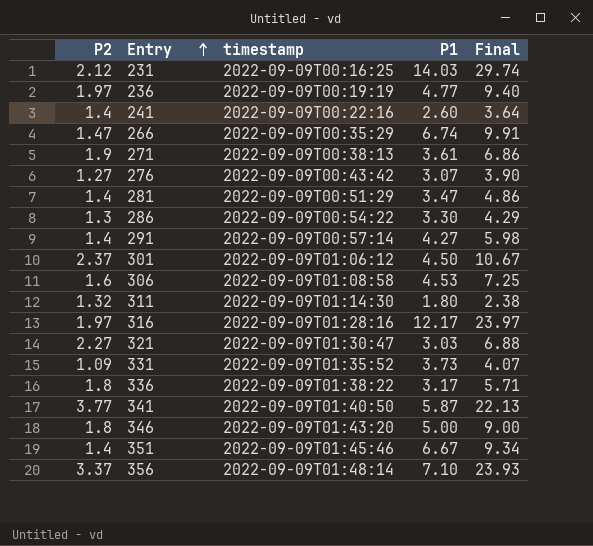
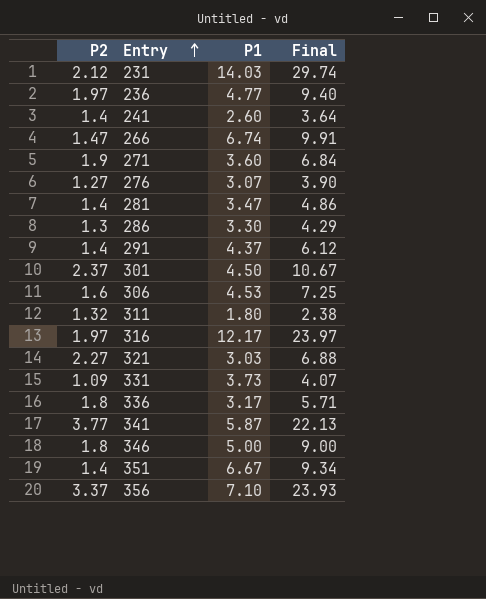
column timestamp | position: 3 -> none
271 | P1: 3.61 -> 3.60
271 | Final: 6.86 -> 6.84
291 | P1: 4.27 -> 4.37
291 | Final: 5.98 -> 6.12

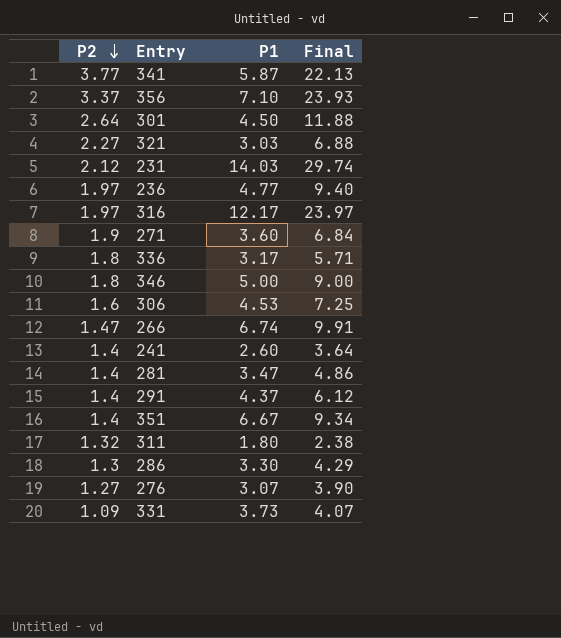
row order: Entry ascending -> P2 descending
301 | P2: 2.37 -> 2.64
301 | Final: 10.67 -> 11.88

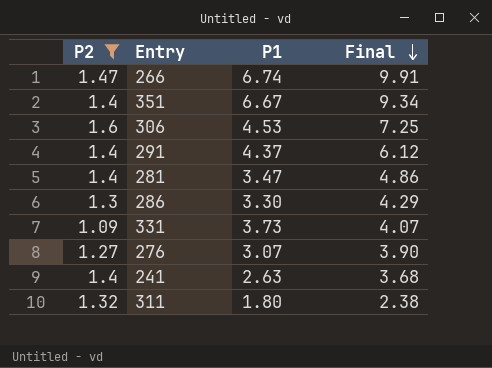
filter: none -> P2 <= 1.6
row order: P2 descending -> Final descending
241 | P1: 2.60 -> 2.63
241 | Final: 3.64 -> 3.68

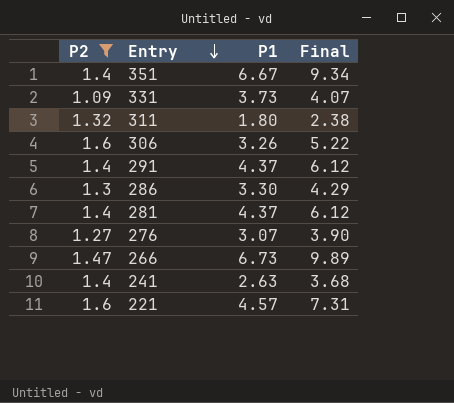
row order: Final descending -> Entry descending
306 | P1: 4.53 -> 3.26
306 | Final: 7.25 -> 5.22
281 | P1: 3.47 -> 4.37
281 | Final: 4.86 -> 6.12
266 | P1: 6.74 -> 6.73
266 | Final: 9.91 -> 9.89
row 221: none -> 1.6 | 4.57 | 7.31

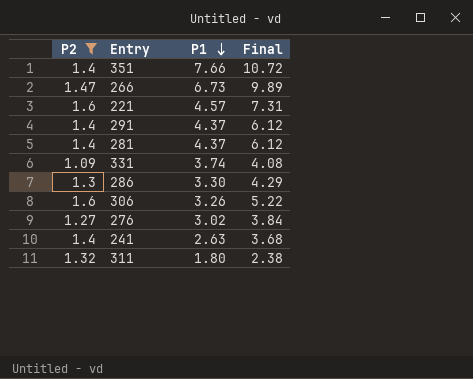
row order: Entry descending -> P1 descending
351 | P1: 6.67 -> 7.66
351 | Final: 9.34 -> 10.72
331 | P1: 3.73 -> 3.74
331 | Final: 4.07 -> 4.08
276 | P1: 3.07 -> 3.02
276 | Final: 3.90 -> 3.84

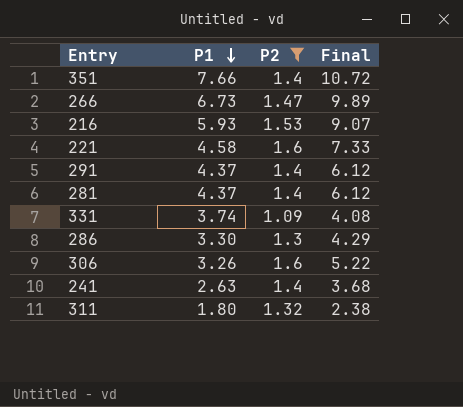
column P2 | position: 1 -> 3
row 276: 1.27 | 3.02 | 3.84 -> none
row 216: none -> 5.93 | 1.53 | 9.07
221 | P1: 4.57 -> 4.58
221 | Final: 7.31 -> 7.33

